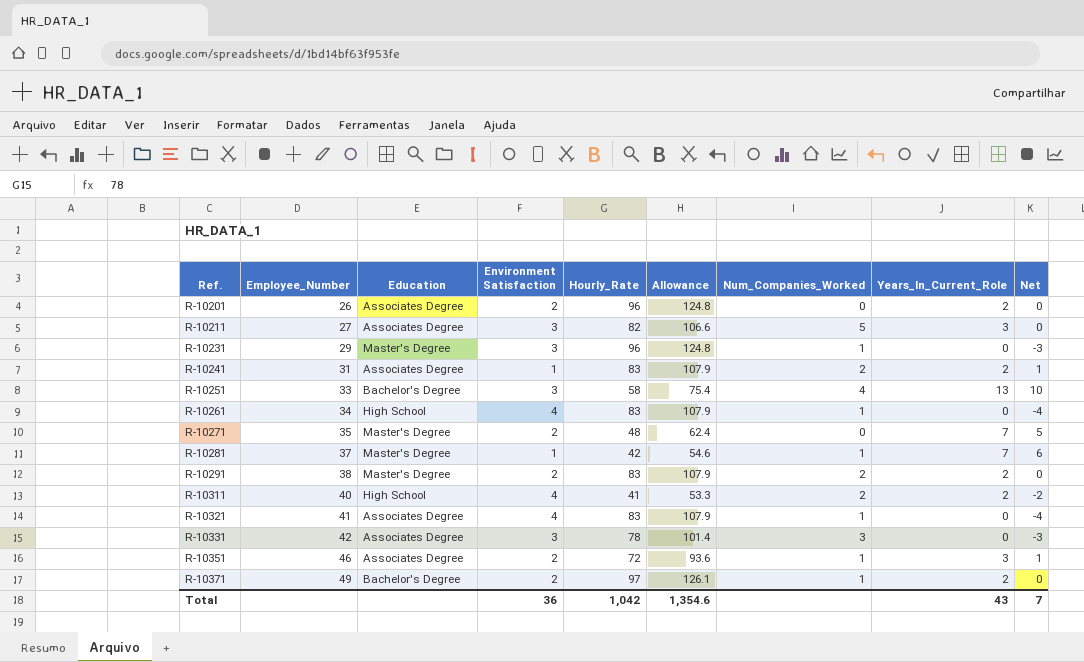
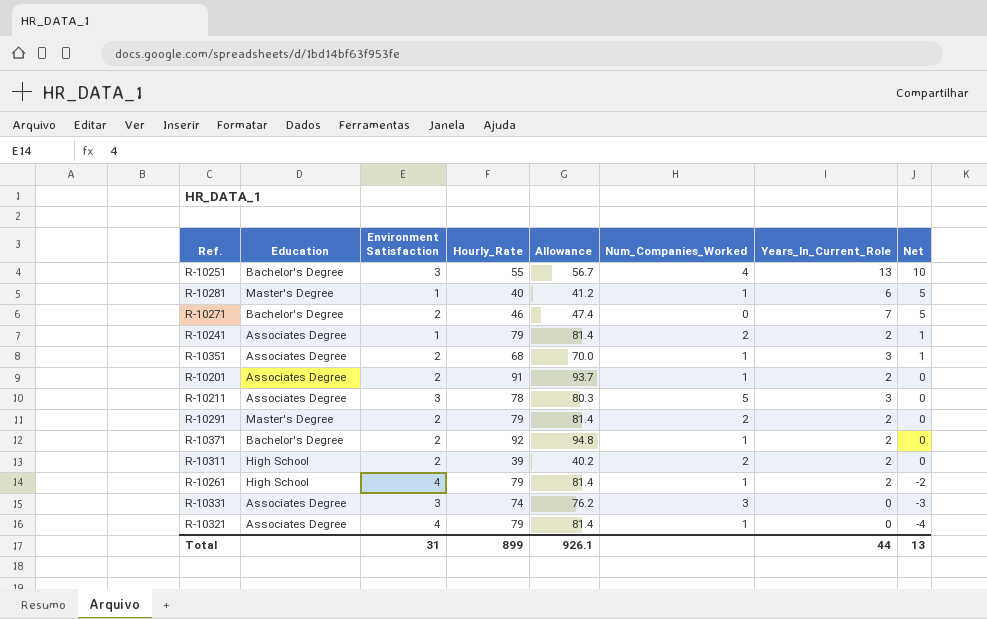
row order: Ref. ascending -> Net descending
column Employee_Number | position: 2 -> none
column Allowance | formula: [Hourly_Rate] * 1.3 -> [Hourly_Rate] * 1.03
row R-10231: 29 | Master's Degree | 3 | 96 | 124.8 | 1 | 0 | -3 -> none
R-10251 | Hourly_Rate: 58 -> 55
R-10281 | Hourly_Rate: 42 -> 40
R-10281 | Years_In_Current_Role: 7 -> 6
R-10281 | Net: 6 -> 5
R-10271 | Education: Master's Degree -> Bachelor's Degree
R-10271 | Hourly_Rate: 48 -> 46
R-10241 | Hourly_Rate: 83 -> 79
R-10351 | Hourly_Rate: 72 -> 68
R-10201 | Hourly_Rate: 96 -> 91
R-10201 | Num_Companies_Worked: 0 -> 1
R-10211 | Hourly_Rate: 82 -> 78
R-10291 | Hourly_Rate: 83 -> 79
R-10371 | Hourly_Rate: 97 -> 92
R-10311 | Environment Satisfaction: 4 -> 2
R-10311 | Hourly_Rate: 41 -> 39
R-10311 | Net: -2 -> 0
R-10261 | Hourly_Rate: 83 -> 79
R-10261 | Years_In_Current_Role: 0 -> 2
R-10261 | Net: -4 -> -2
R-10331 | Hourly_Rate: 78 -> 74
R-10321 | Hourly_Rate: 83 -> 79
Total | Environment Satisfaction: 36 -> 31
Total | Hourly_Rate: 1,042 -> 899
Total | Allowance: 1,354.6 -> 926.1
Total | Years_In_Current_Role: 43 -> 44
Total | Net: 7 -> 13

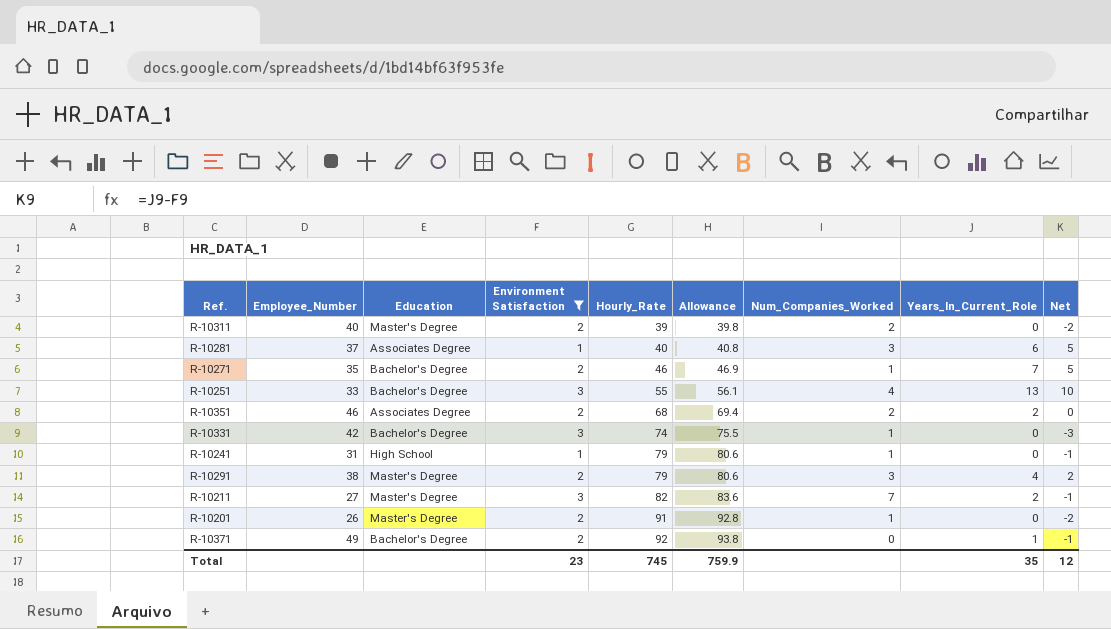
filter: none -> Environment Satisfaction != 4
row order: Net descending -> Hourly_Rate ascending
column Employee_Number | position: none -> 2
column Allowance | formula: [Hourly_Rate] * 1.03 -> [Hourly_Rate] * 1.02
R-10311 | Education: High School -> Master's Degree
R-10311 | Years_In_Current_Role: 2 -> 0
R-10311 | Net: 0 -> -2
R-10281 | Education: Master's Degree -> Associates Degree
R-10281 | Num_Companies_Worked: 1 -> 3
R-10271 | Num_Companies_Worked: 0 -> 1
R-10351 | Num_Companies_Worked: 1 -> 2
R-10351 | Years_In_Current_Role: 3 -> 2
R-10351 | Net: 1 -> 0
R-10331 | Education: Associates Degree -> Bachelor's Degree
R-10331 | Num_Companies_Worked: 3 -> 1
R-10241 | Education: Associates Degree -> High School
R-10241 | Num_Companies_Worked: 2 -> 1
R-10241 | Years_In_Current_Role: 2 -> 0
R-10241 | Net: 1 -> -1
R-10291 | Num_Companies_Worked: 2 -> 3
R-10291 | Years_In_Current_Role: 2 -> 4
R-10291 | Net: 0 -> 2
R-10211 | Education: Associates Degree -> Master's Degree
R-10211 | Hourly_Rate: 78 -> 82
R-10211 | Num_Companies_Worked: 5 -> 7
R-10211 | Years_In_Current_Role: 3 -> 2
R-10211 | Net: 0 -> -1
R-10201 | Education: Associates Degree -> Master's Degree
R-10201 | Years_In_Current_Role: 2 -> 0
R-10201 | Net: 0 -> -2
R-10371 | Num_Companies_Worked: 1 -> 0
R-10371 | Years_In_Current_Role: 2 -> 1
R-10371 | Net: 0 -> -1
Total | Environment Satisfaction: 31 -> 23
Total | Hourly_Rate: 899 -> 745
Total | Allowance: 926.1 -> 759.9
Total | Years_In_Current_Role: 44 -> 35
Total | Net: 13 -> 12

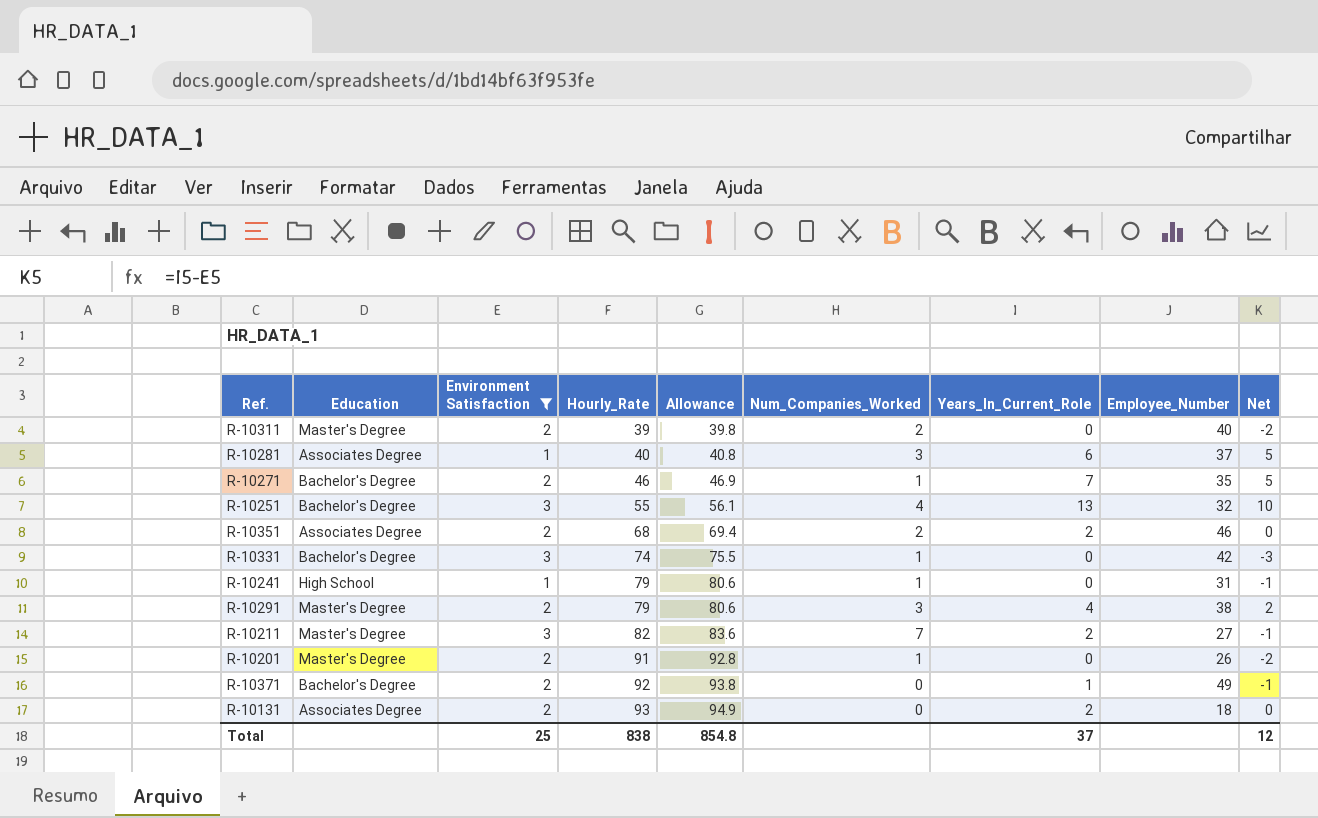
column Employee_Number | position: 2 -> 8
R-10251 | Employee_Number: 33 -> 32
row R-10131: none -> Associates Degree | 2 | 93 | 94.9 | 0 | 2 | 18 | 0
Total | Environment Satisfaction: 23 -> 25
Total | Hourly_Rate: 745 -> 838
Total | Allowance: 759.9 -> 854.8
Total | Years_In_Current_Role: 35 -> 37

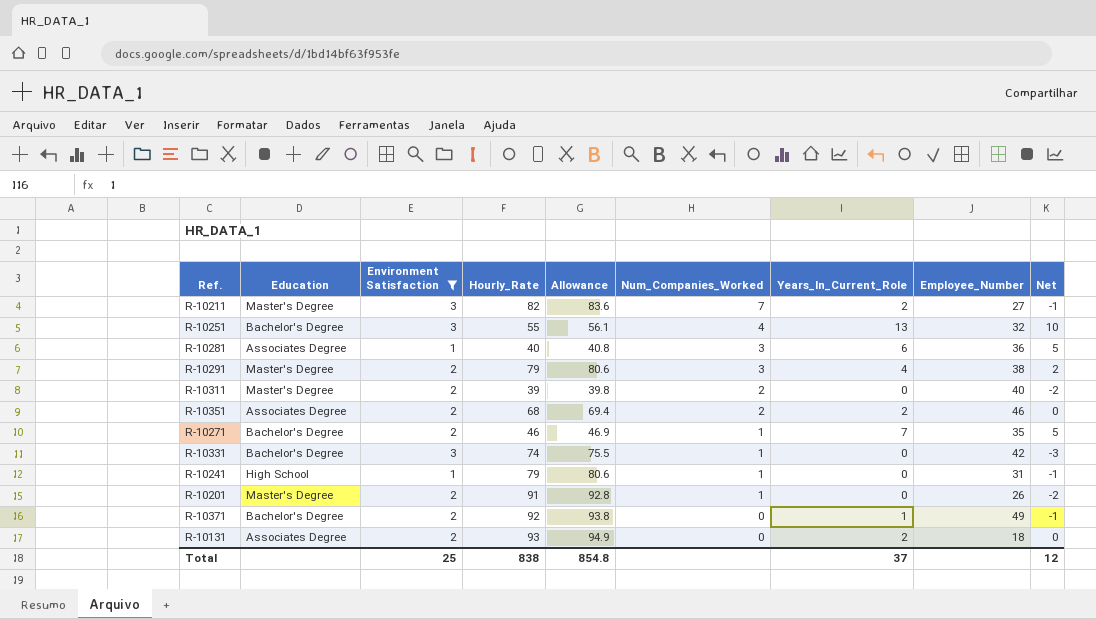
row order: Hourly_Rate ascending -> Num_Companies_Worked descending
R-10281 | Employee_Number: 37 -> 36

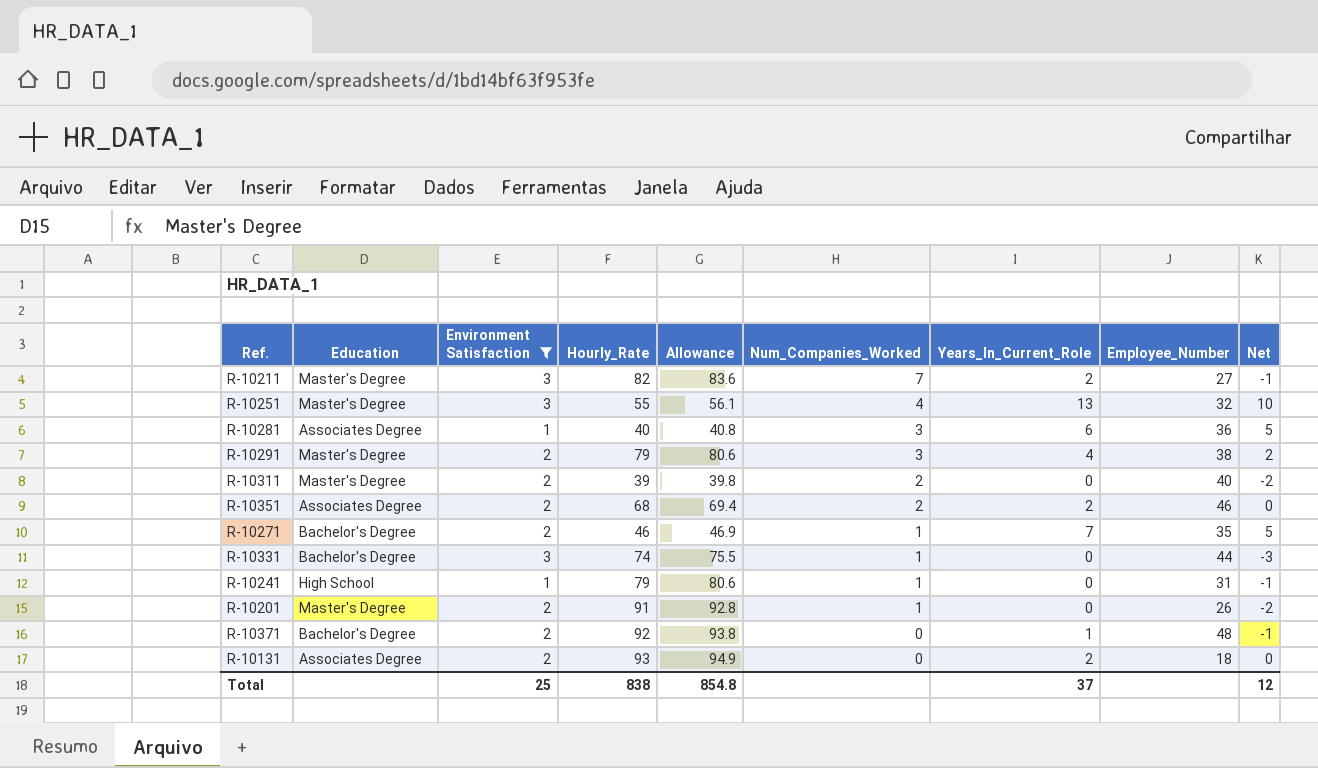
R-10251 | Education: Bachelor's Degree -> Master's Degree
R-10331 | Employee_Number: 42 -> 44
R-10371 | Employee_Number: 49 -> 48

